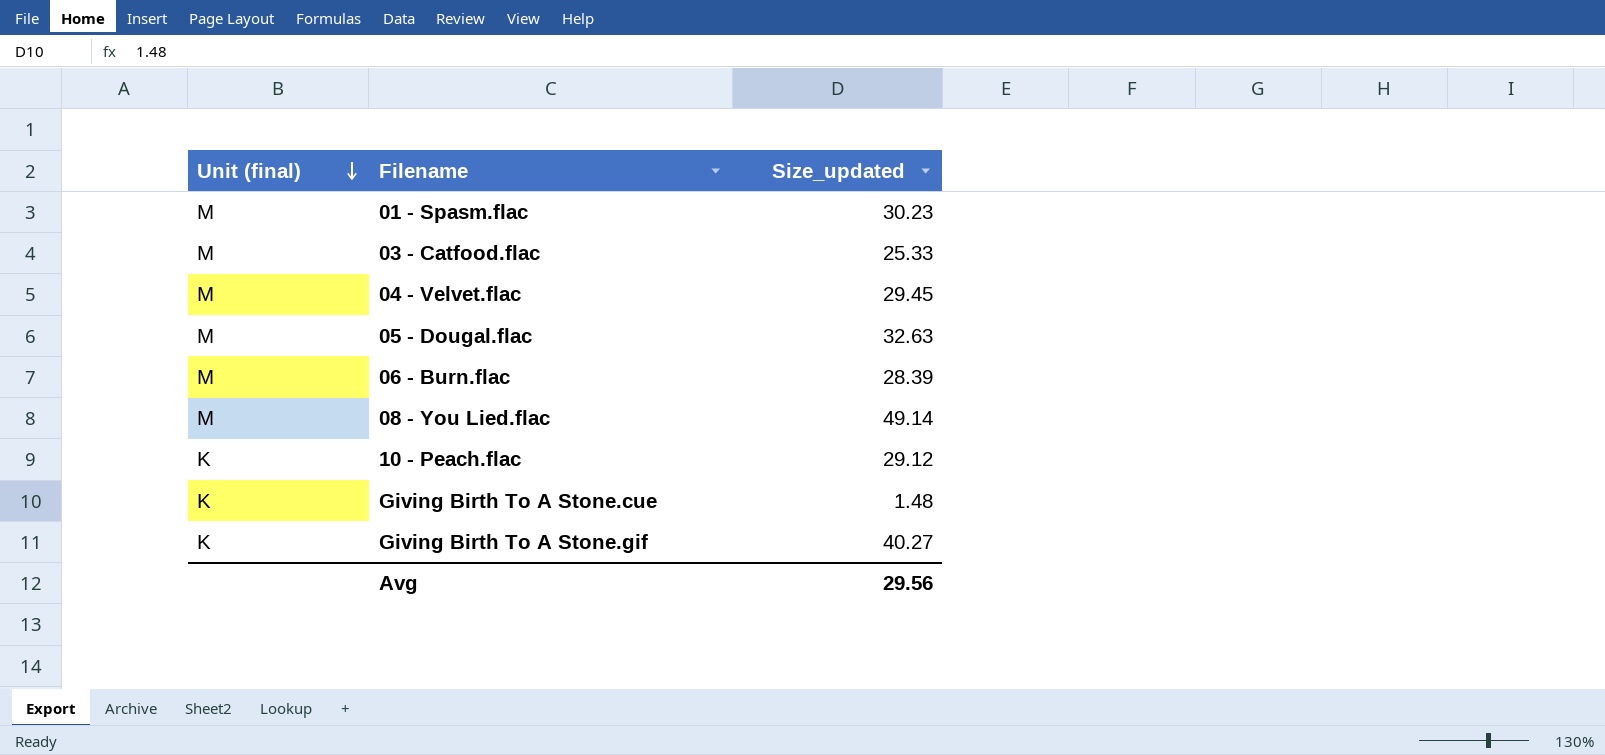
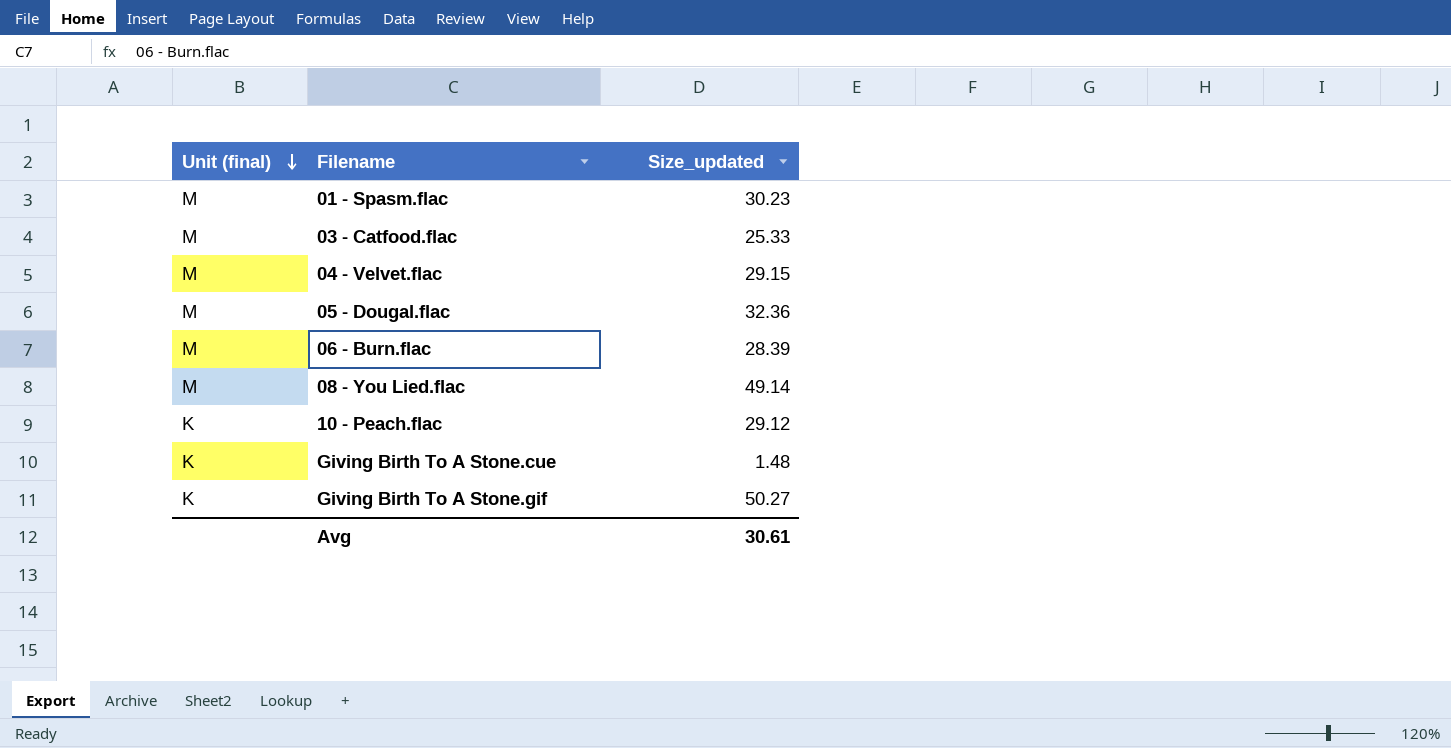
04 - Velvet.flac | Size_updated: 29.45 -> 29.15
05 - Dougal.flac | Size_updated: 32.63 -> 32.36
Giving Birth To A Stone.gif | Size_updated: 40.27 -> 50.27
Avg | Size_updated: 29.56 -> 30.61

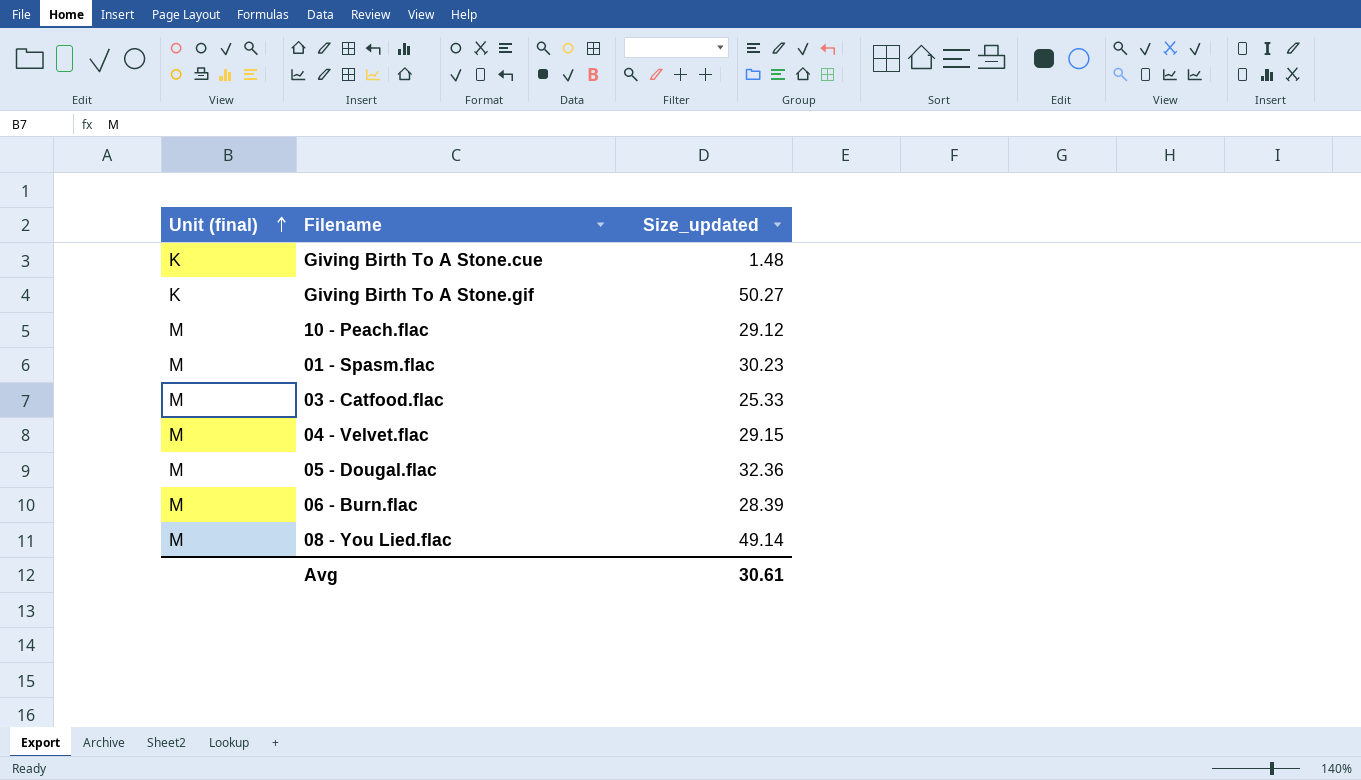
row order: Unit (final) descending -> Unit (final) ascending
10 - Peach.flac | Unit (final): K -> M

